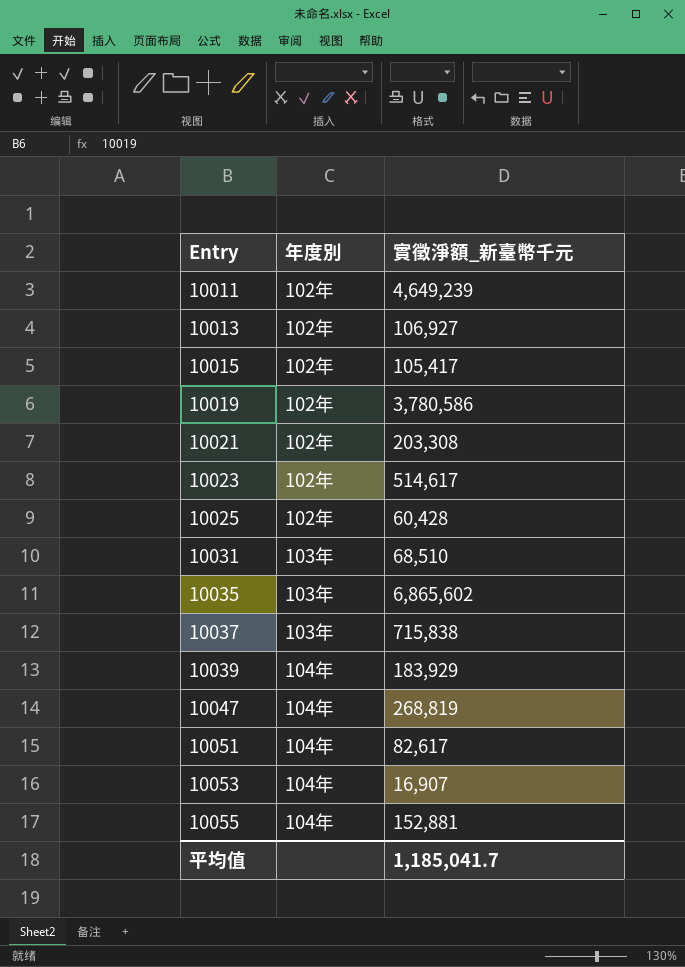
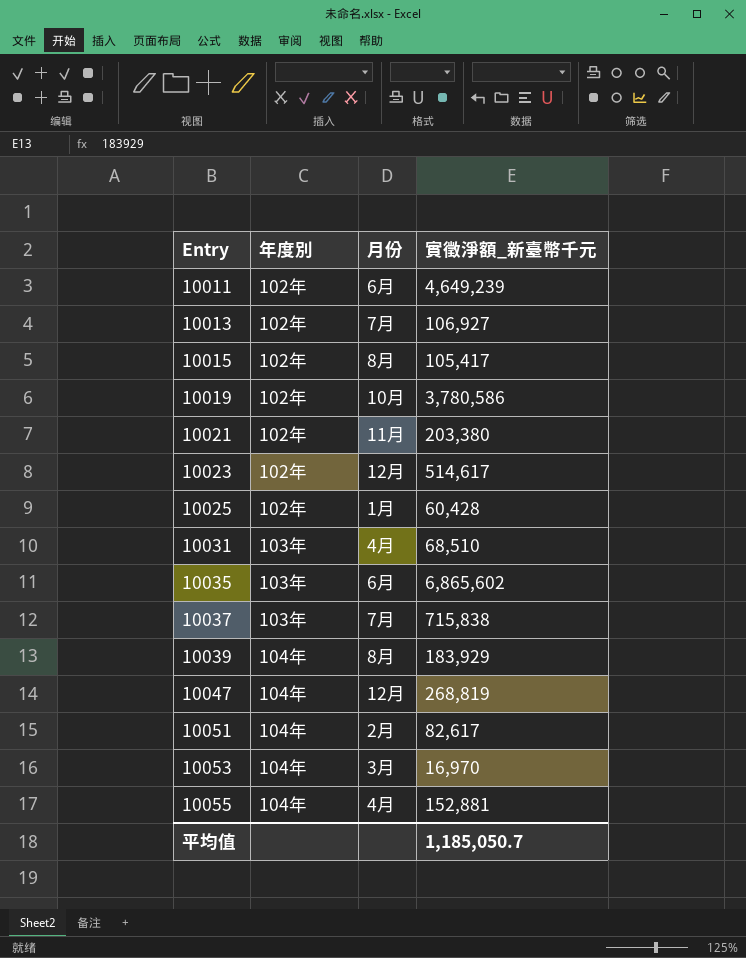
column 月份 | position: none -> 3
10021 | 實徵淨額_新臺幣千元: 203,308 -> 203,380
10053 | 實徵淨額_新臺幣千元: 16,907 -> 16,970
平均值 | 實徵淨額_新臺幣千元: 1,185,041.7 -> 1,185,050.7

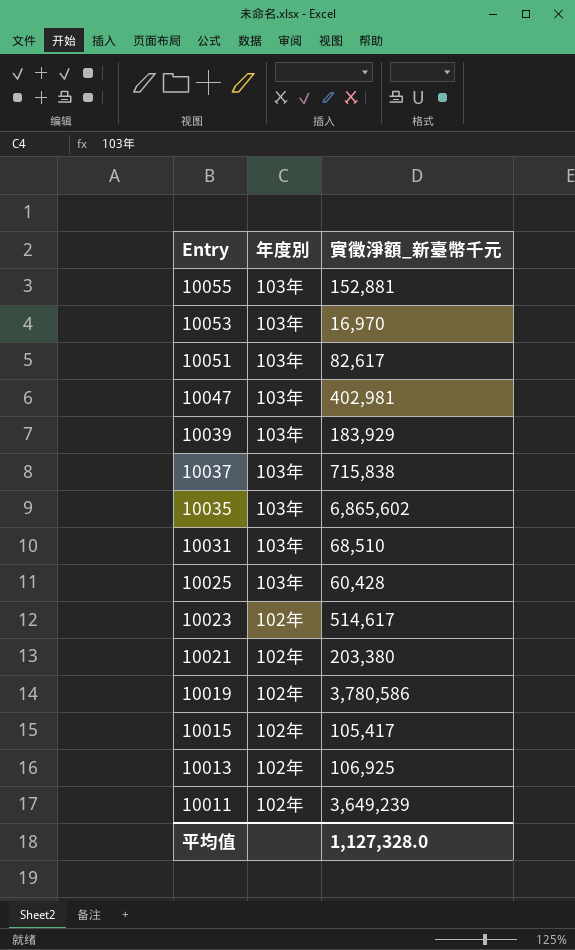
row order: Entry ascending -> Entry descending
column 月份 | position: 3 -> none
10055 | 年度別: 104年 -> 103年
10053 | 年度別: 104年 -> 103年
10051 | 年度別: 104年 -> 103年
10047 | 年度別: 104年 -> 103年
10047 | 實徵淨額_新臺幣千元: 268,819 -> 402,981
10039 | 年度別: 104年 -> 103年
10025 | 年度別: 102年 -> 103年
10013 | 實徵淨額_新臺幣千元: 106,927 -> 106,925
10011 | 實徵淨額_新臺幣千元: 4,649,239 -> 3,649,239
平均值 | 實徵淨額_新臺幣千元: 1,185,050.7 -> 1,127,328.0

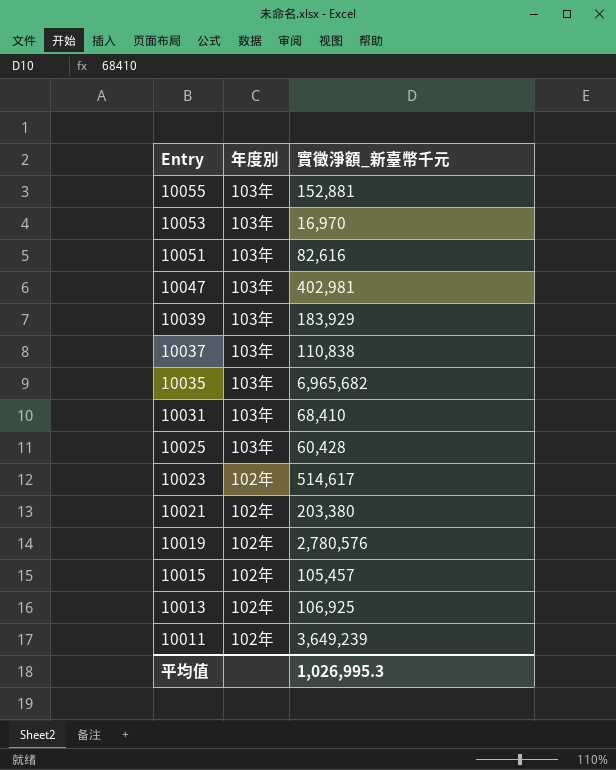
10051 | 實徵淨額_新臺幣千元: 82,617 -> 82,616
10037 | 實徵淨額_新臺幣千元: 715,838 -> 110,838
10035 | 實徵淨額_新臺幣千元: 6,865,602 -> 6,965,682
10031 | 實徵淨額_新臺幣千元: 68,510 -> 68,410
10019 | 實徵淨額_新臺幣千元: 3,780,586 -> 2,780,576
10015 | 實徵淨額_新臺幣千元: 105,417 -> 105,457
平均值 | 實徵淨額_新臺幣千元: 1,127,328.0 -> 1,026,995.3

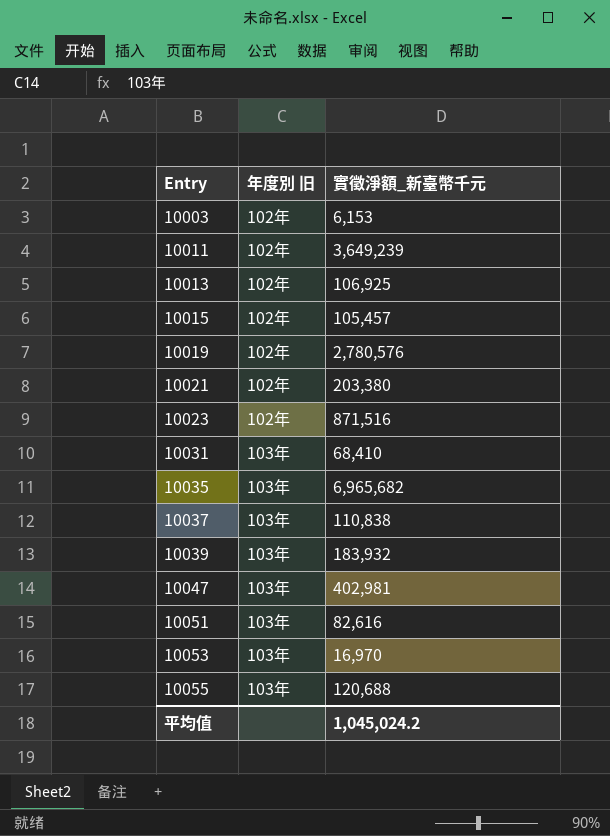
row order: Entry descending -> Entry ascending
column name: 年度別 -> 年度別 旧
row 10025: 103年 | 60,428 -> none
row 10003: none -> 102年 | 6,153
10023 | 實徵淨額_新臺幣千元: 514,617 -> 871,516
10039 | 實徵淨額_新臺幣千元: 183,929 -> 183,932
10055 | 實徵淨額_新臺幣千元: 152,881 -> 120,688
平均值 | 實徵淨額_新臺幣千元: 1,026,995.3 -> 1,045,024.2

